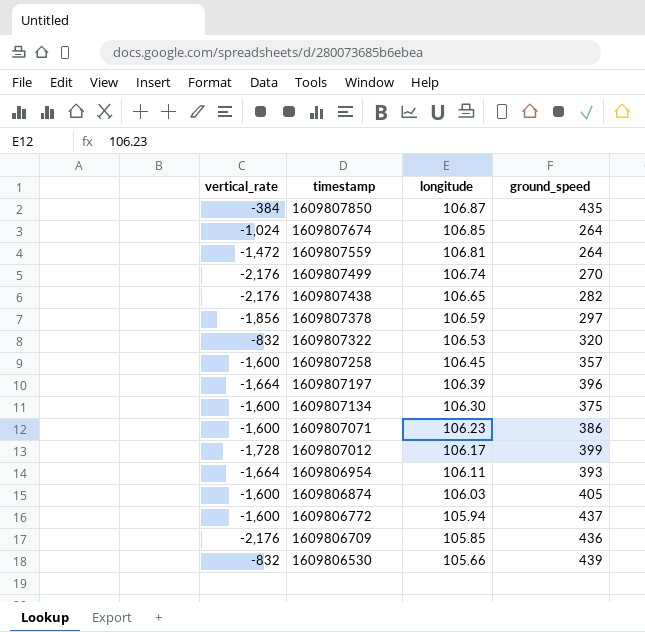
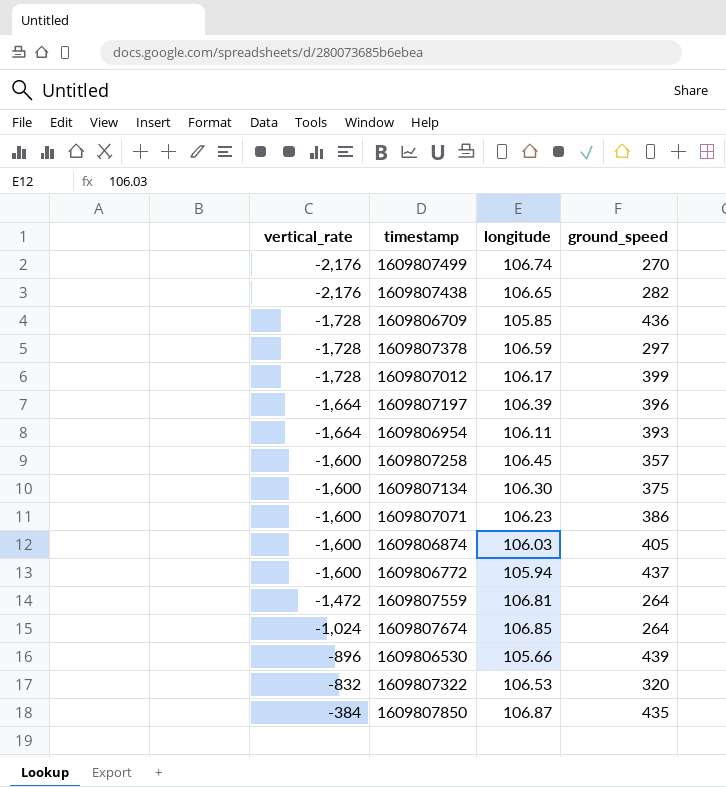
row order: timestamp descending -> vertical_rate ascending
1609806709 | vertical_rate: -2,176 -> -1,728
1609807378 | vertical_rate: -1,856 -> -1,728
1609806530 | vertical_rate: -832 -> -896

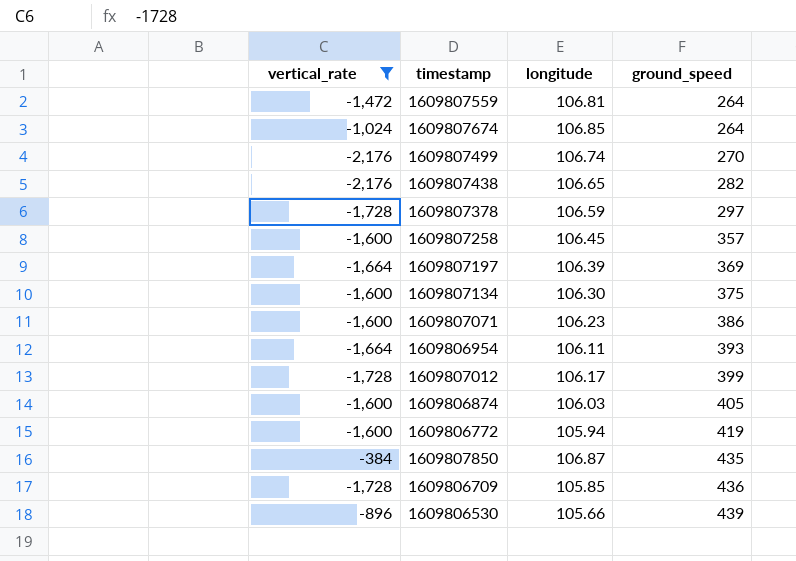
filter: none -> vertical_rate != -832
row order: vertical_rate ascending -> ground_speed ascending
1609807197 | ground_speed: 396 -> 369
1609806772 | ground_speed: 437 -> 419

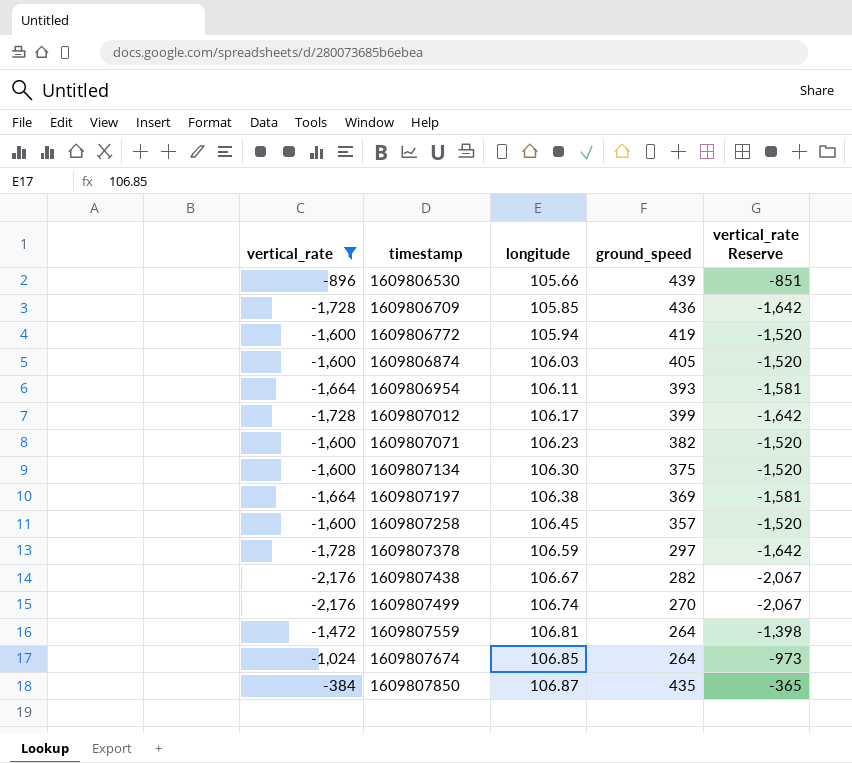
row order: ground_speed ascending -> timestamp ascending
column vertical_rate Reserve | formula: none -> [vertical_rate] * 0.95
1609807071 | ground_speed: 386 -> 382
1609807197 | longitude: 106.39 -> 106.38
1609807438 | longitude: 106.65 -> 106.67

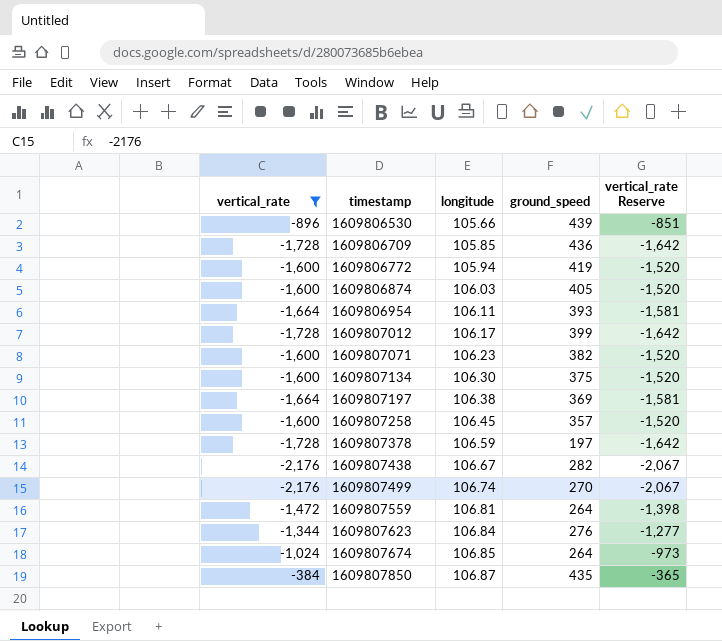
1609807378 | ground_speed: 297 -> 197
row 1609807623: none -> -1,344 | 106.84 | 276 | -1,277

